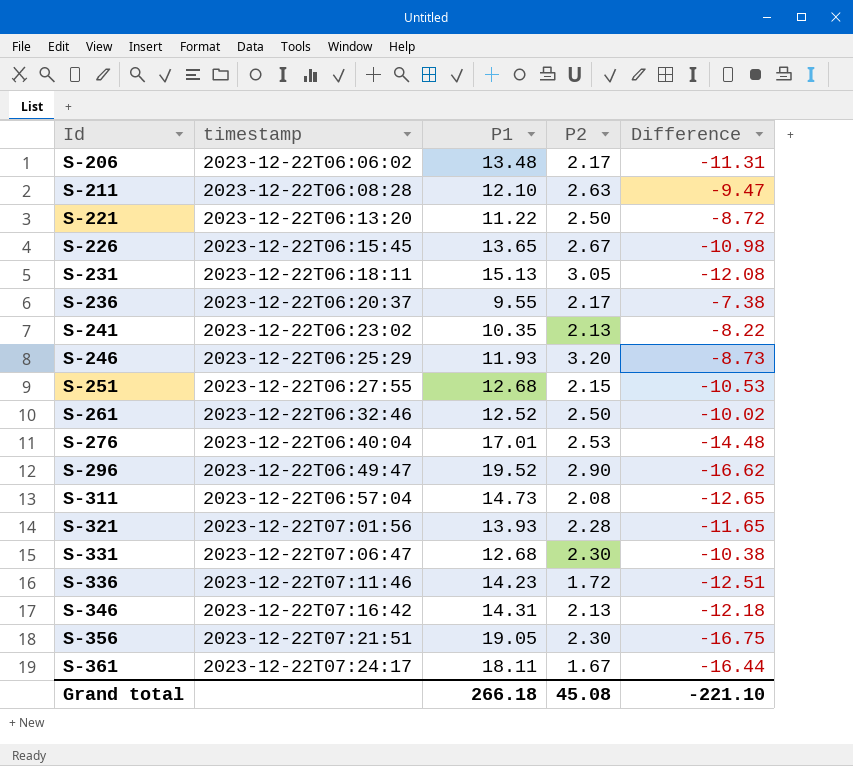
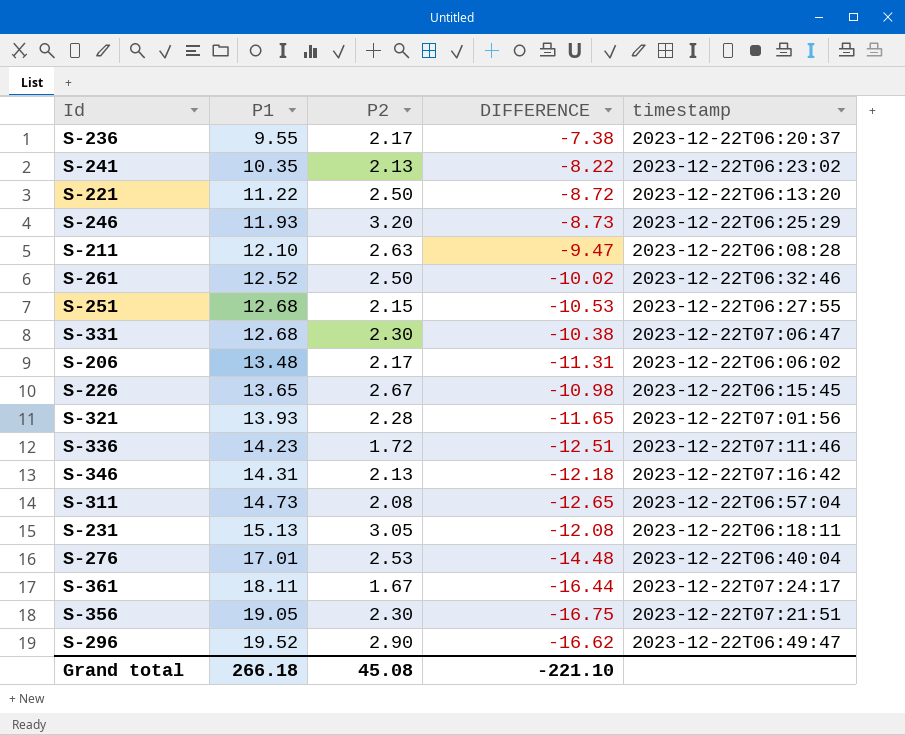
row order: Id ascending -> P1 ascending
column name: Difference -> DIFFERENCE
column timestamp | position: 2 -> 5

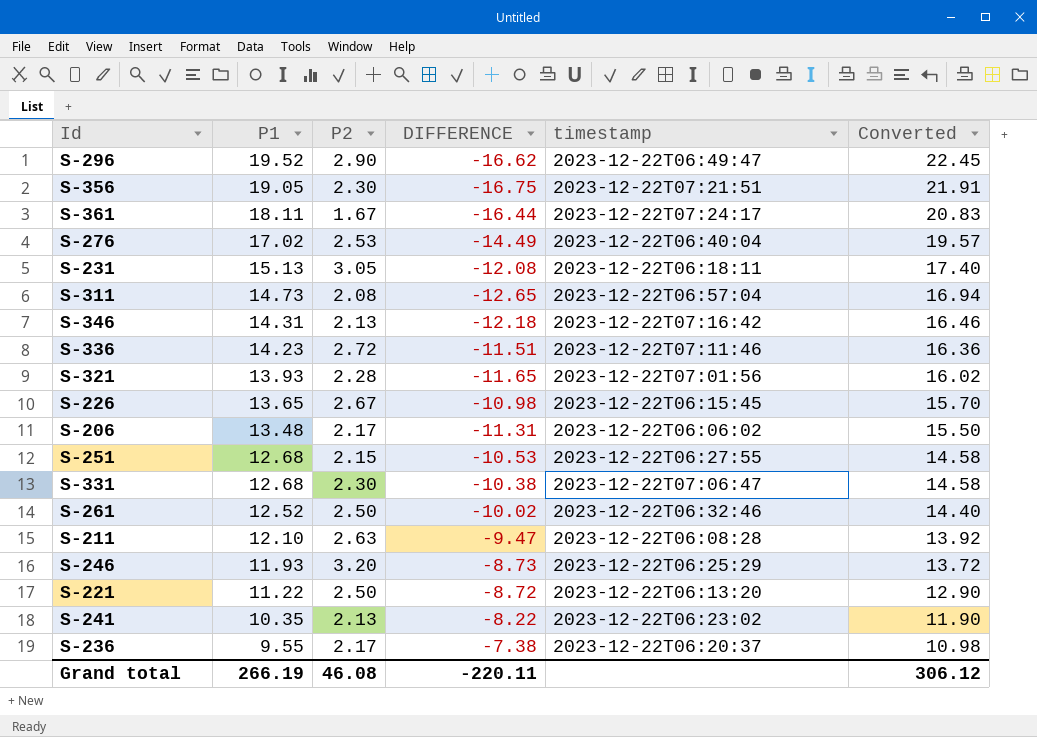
row order: P1 ascending -> P1 descending
column Converted | formula: none -> [P1] * 1.15
S-276 | P1: 17.01 -> 17.02
S-276 | DIFFERENCE: -14.48 -> -14.49
S-336 | P2: 1.72 -> 2.72
S-336 | DIFFERENCE: -12.51 -> -11.51
Grand total | P1: 266.18 -> 266.19
Grand total | P2: 45.08 -> 46.08
Grand total | DIFFERENCE: -221.10 -> -220.11

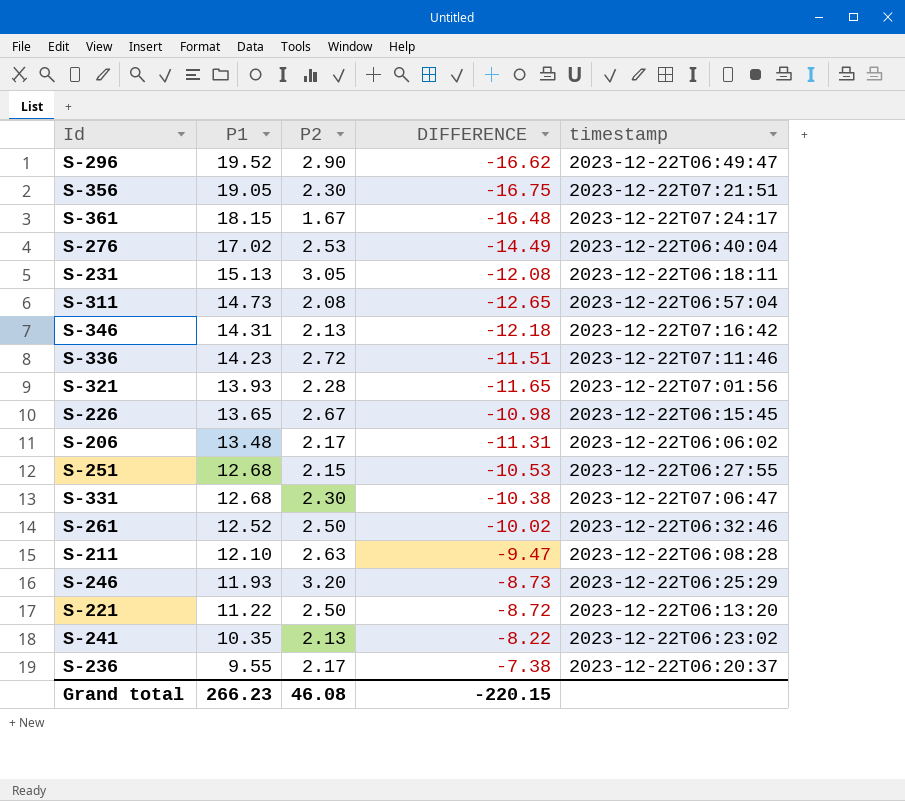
column Converted | formula: [P1] * 1.15 -> none
S-361 | P1: 18.11 -> 18.15
S-361 | DIFFERENCE: -16.44 -> -16.48
Grand total | P1: 266.19 -> 266.23
Grand total | DIFFERENCE: -220.11 -> -220.15

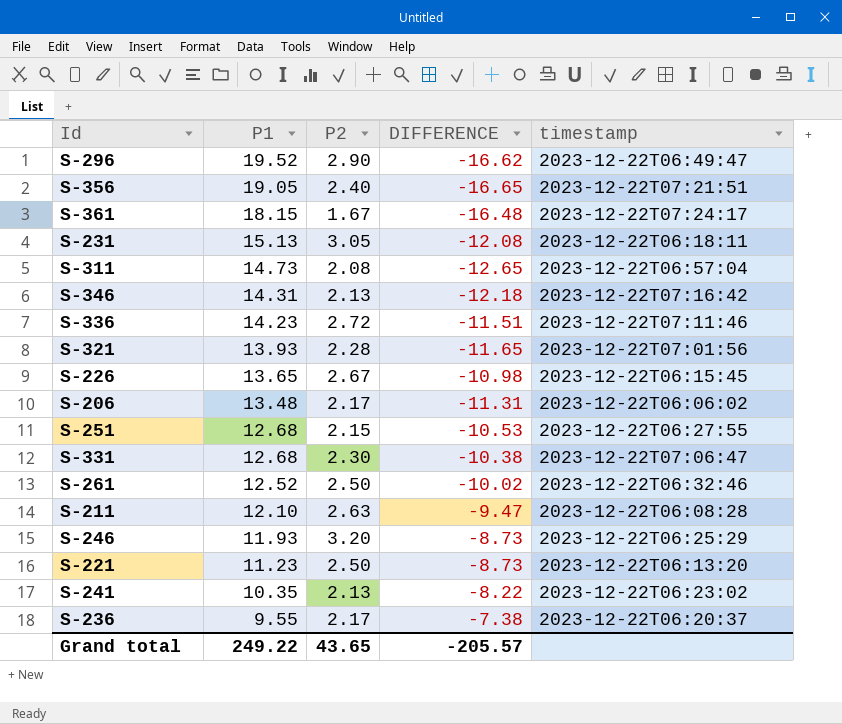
row S-276: 17.02 | 2.53 | -14.49 | 2023-12-22T06:40:04 -> none
S-356 | P2: 2.30 -> 2.40
S-356 | DIFFERENCE: -16.75 -> -16.65
S-221 | P1: 11.22 -> 11.23
S-221 | DIFFERENCE: -8.72 -> -8.73
Grand total | P1: 266.23 -> 249.22
Grand total | P2: 46.08 -> 43.65
Grand total | DIFFERENCE: -220.15 -> -205.57

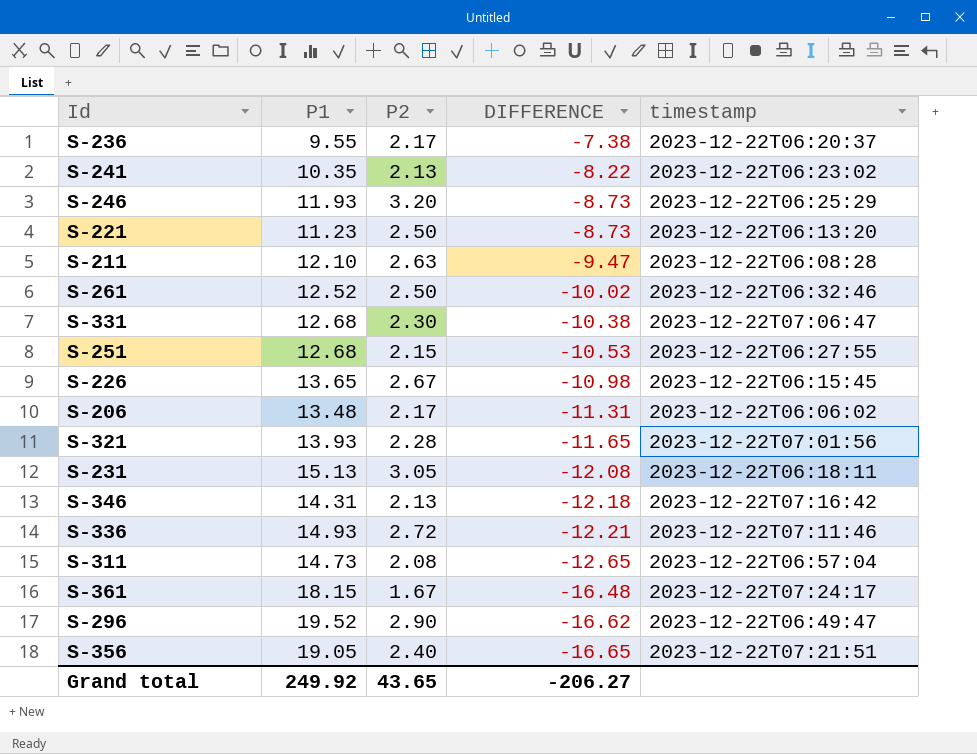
row order: P1 descending -> DIFFERENCE descending
S-336 | P1: 14.23 -> 14.93
S-336 | DIFFERENCE: -11.51 -> -12.21
Grand total | P1: 249.22 -> 249.92
Grand total | DIFFERENCE: -205.57 -> -206.27

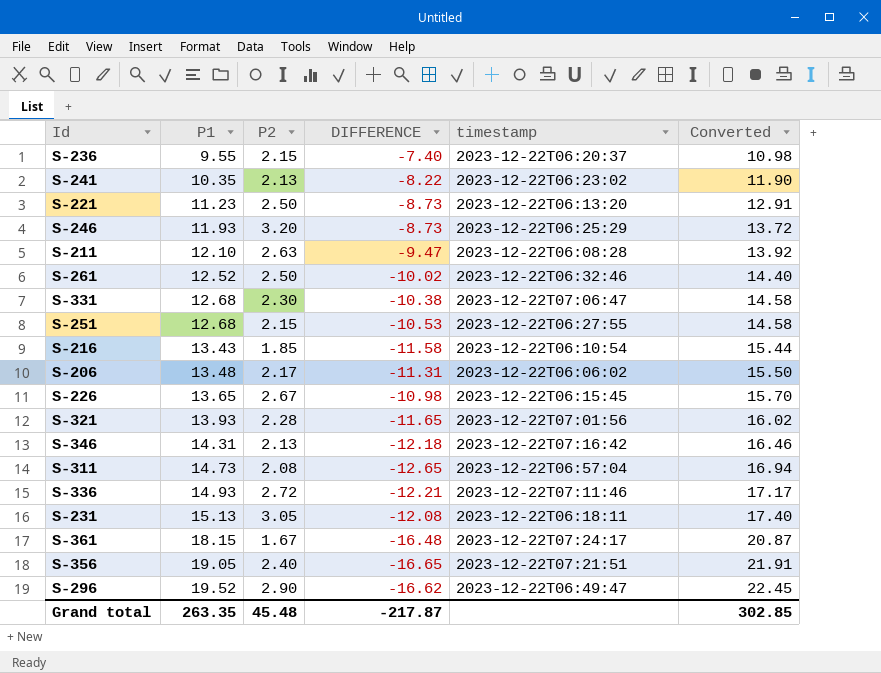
row order: DIFFERENCE descending -> P1 ascending
column Converted | formula: none -> [P1] * 1.15
S-236 | P2: 2.17 -> 2.15
S-236 | DIFFERENCE: -7.38 -> -7.40
row S-216: none -> 13.43 | 1.85 | -11.58 | 2023-12-22T06:10:54 | 15.44
Grand total | P1: 249.92 -> 263.35
Grand total | P2: 43.65 -> 45.48
Grand total | DIFFERENCE: -206.27 -> -217.87

